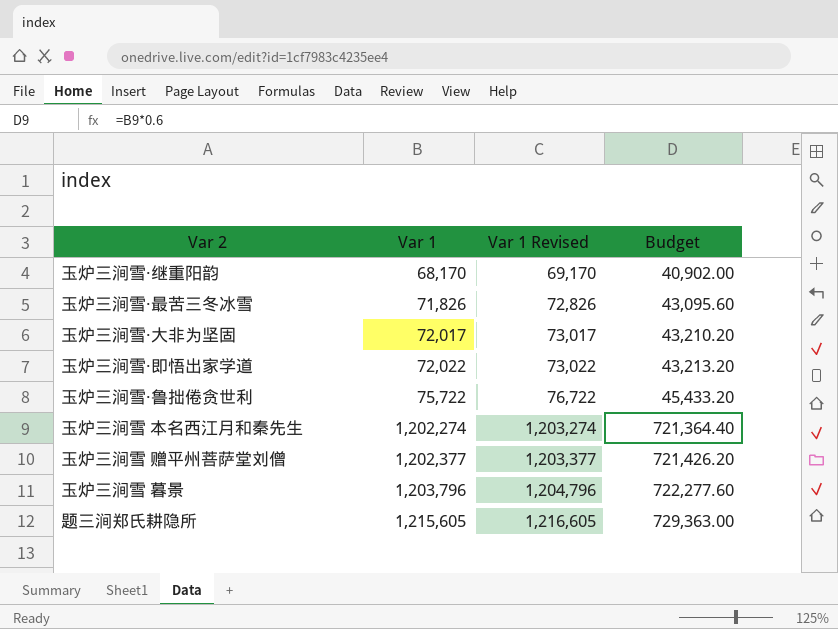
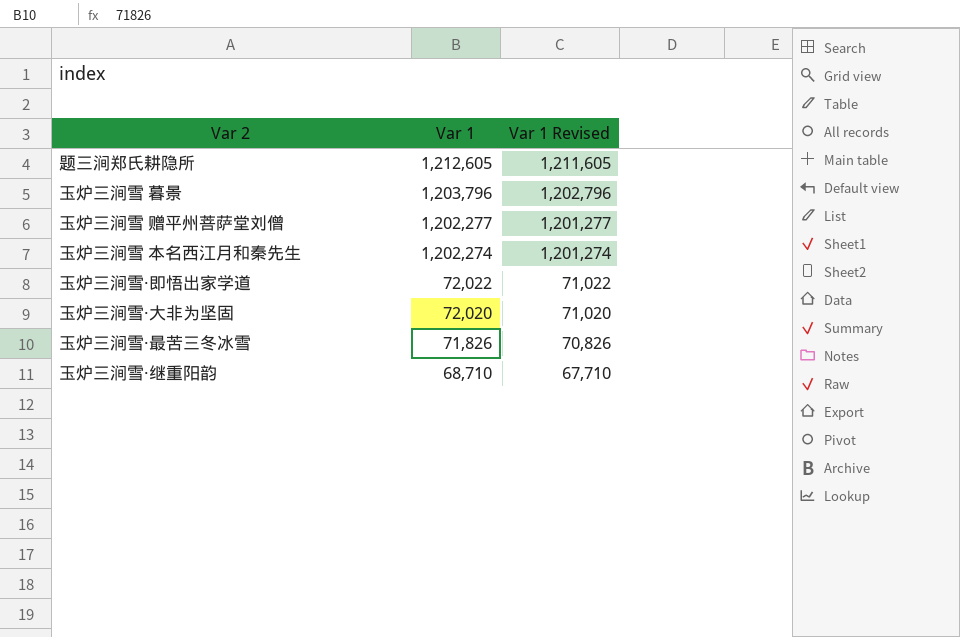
row order: Var 1 ascending -> Var 1 descending
column Budget | formula: [Var 1] * 0.6 -> none
column Var 1 Revised | formula: [Var 1] + 1000 -> [Var 1] - 1000
row 玉炉三涧雪·鲁拙倦贪世利: 75,722 | 76,722 | 45,433.20 -> none
题三涧郑氏耕隐所 | Var 1: 1,215,605 -> 1,212,605
玉炉三涧雪 赠平州菩萨堂刘僧 | Var 1: 1,202,377 -> 1,202,277
玉炉三涧雪·大非为坚固 | Var 1: 72,017 -> 72,020
玉炉三涧雪·继重阳韵 | Var 1: 68,170 -> 68,710

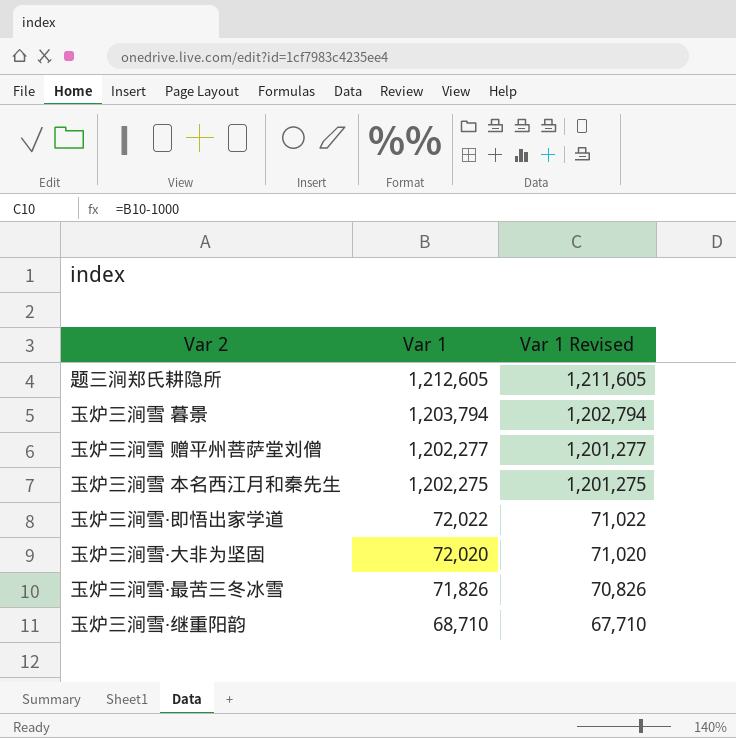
玉炉三涧雪 暮景 | Var 1: 1,203,796 -> 1,203,794
玉炉三涧雪 暮景 | Var 1 Revised: 1,202,796 -> 1,202,794
玉炉三涧雪 本名西江月和秦先生 | Var 1: 1,202,274 -> 1,202,275
玉炉三涧雪 本名西江月和秦先生 | Var 1 Revised: 1,201,274 -> 1,201,275

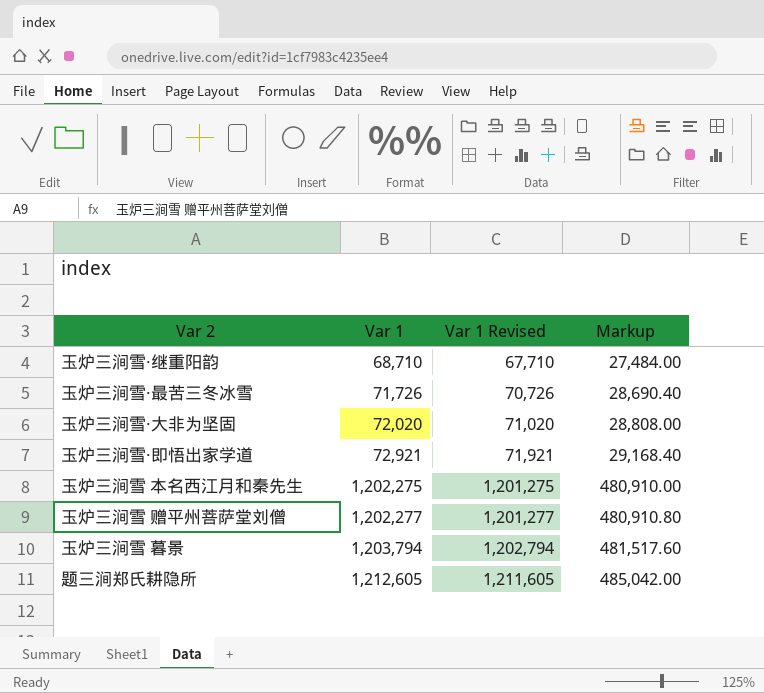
row order: Var 1 descending -> Var 1 ascending
column Markup | formula: none -> [Var 1] * 0.4
玉炉三涧雪·最苦三冬冰雪 | Var 1: 71,826 -> 71,726
玉炉三涧雪·最苦三冬冰雪 | Var 1 Revised: 70,826 -> 70,726
玉炉三涧雪·即悟出家学道 | Var 1: 72,022 -> 72,921
玉炉三涧雪·即悟出家学道 | Var 1 Revised: 71,022 -> 71,921

